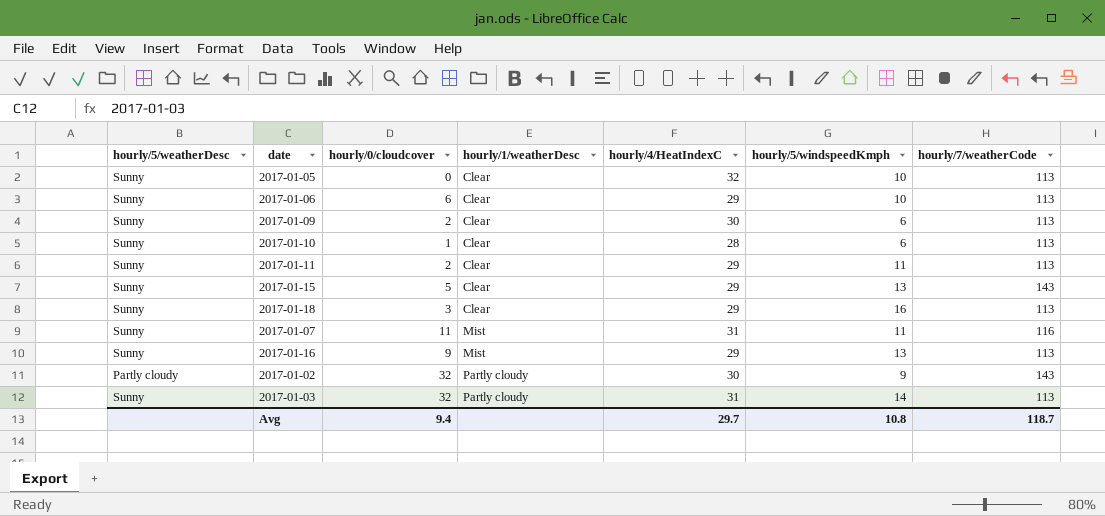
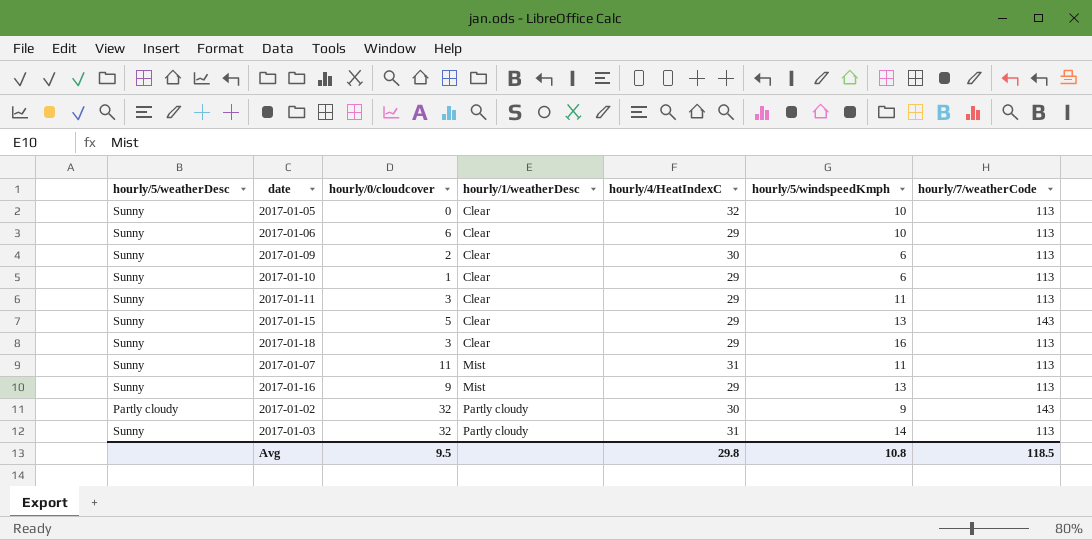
2017-01-10 | hourly/4/HeatIndexC: 28 -> 29
2017-01-11 | hourly/0/cloudcover: 2 -> 3
2017-01-07 | hourly/7/weatherCode: 116 -> 113
Avg | hourly/0/cloudcover: 9.4 -> 9.5
Avg | hourly/4/HeatIndexC: 29.7 -> 29.8
Avg | hourly/7/weatherCode: 118.7 -> 118.5

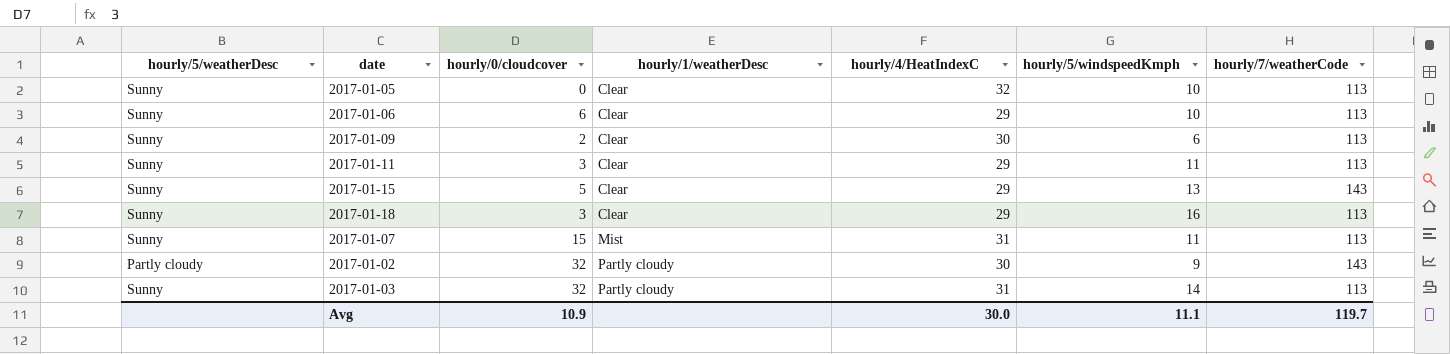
row 2017-01-10: Sunny | 1 | Clear | 29 | 6 | 113 -> none
row 2017-01-16: Sunny | 9 | Mist | 29 | 13 | 113 -> none
2017-01-07 | hourly/0/cloudcover: 11 -> 15
Avg | hourly/0/cloudcover: 9.5 -> 10.9
Avg | hourly/4/HeatIndexC: 29.8 -> 30.0
Avg | hourly/5/windspeedKmph: 10.8 -> 11.1
Avg | hourly/7/weatherCode: 118.5 -> 119.7

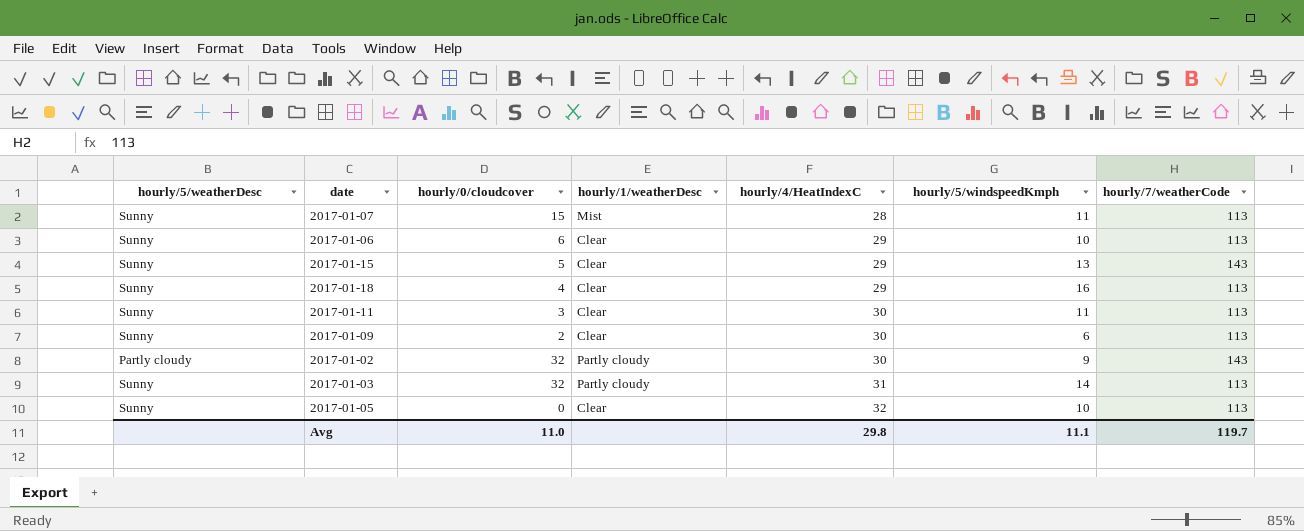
row order: hourly/1/weatherDesc ascending -> hourly/4/HeatIndexC ascending
2017-01-07 | hourly/4/HeatIndexC: 31 -> 28
2017-01-18 | hourly/0/cloudcover: 3 -> 4
2017-01-11 | hourly/4/HeatIndexC: 29 -> 30
Avg | hourly/0/cloudcover: 10.9 -> 11.0
Avg | hourly/4/HeatIndexC: 30.0 -> 29.8

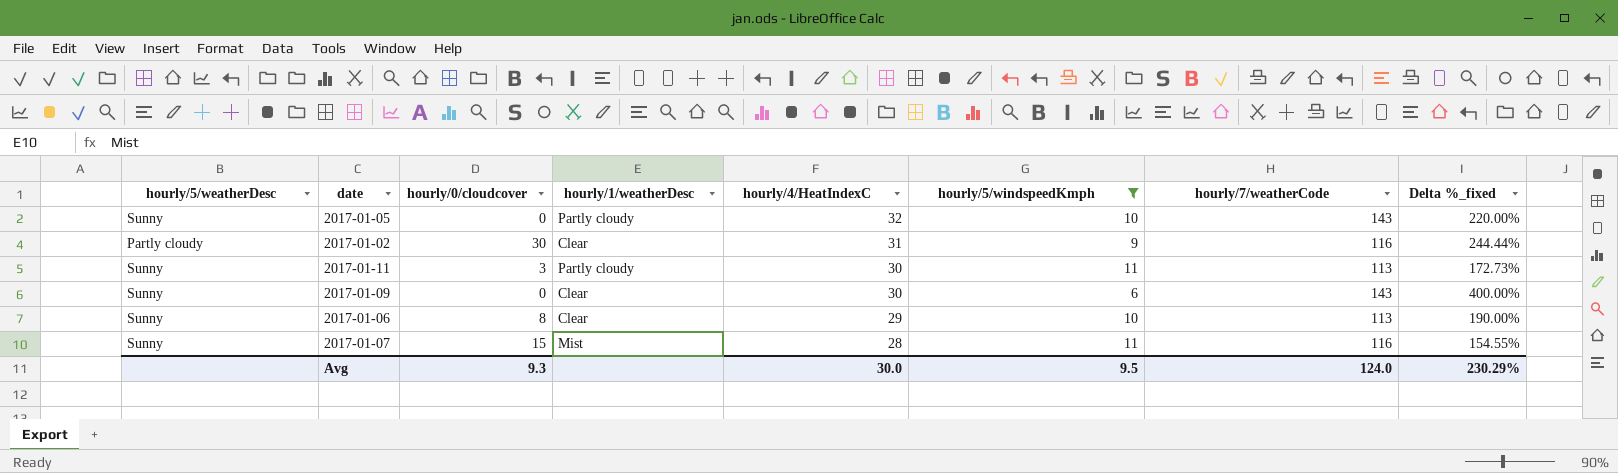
filter: none -> hourly/5/windspeedKmph <= 11
row order: hourly/4/HeatIndexC ascending -> hourly/4/HeatIndexC descending
column Delta %_fixed | formula: none -> ([hourly/4/HeatIndexC] - [hourly/5/windspeedKmph]) / [hourly/5/windspeedKmph]
2017-01-05 | hourly/1/weatherDesc: Clear -> Partly cloudy
2017-01-05 | hourly/7/weatherCode: 113 -> 143
2017-01-02 | hourly/0/cloudcover: 32 -> 30
2017-01-02 | hourly/1/weatherDesc: Partly cloudy -> Clear
2017-01-02 | hourly/4/HeatIndexC: 30 -> 31
2017-01-02 | hourly/7/weatherCode: 143 -> 116
2017-01-11 | hourly/1/weatherDesc: Clear -> Partly cloudy
2017-01-09 | hourly/0/cloudcover: 2 -> 0
2017-01-09 | hourly/7/weatherCode: 113 -> 143
2017-01-06 | hourly/0/cloudcover: 6 -> 8
2017-01-07 | hourly/7/weatherCode: 113 -> 116
Avg | hourly/0/cloudcover: 11.0 -> 9.3
Avg | hourly/4/HeatIndexC: 29.8 -> 30.0
Avg | hourly/5/windspeedKmph: 11.1 -> 9.5
Avg | hourly/7/weatherCode: 119.7 -> 124.0

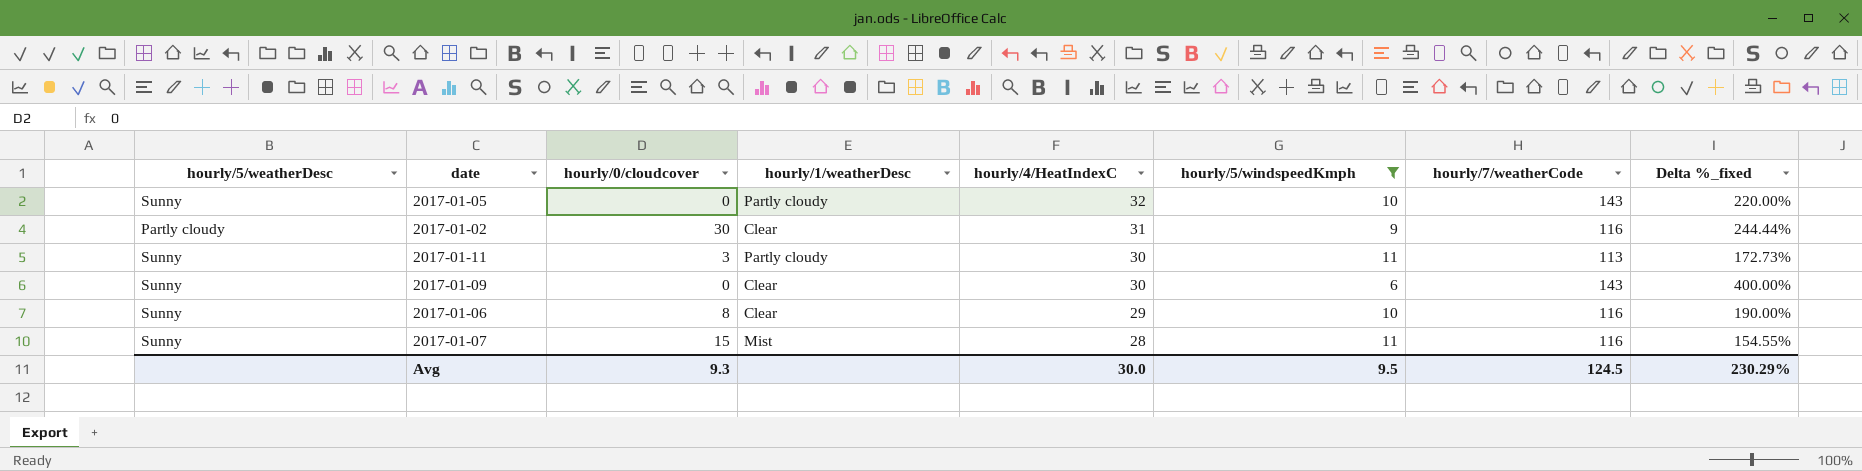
2017-01-06 | hourly/7/weatherCode: 113 -> 116
Avg | hourly/7/weatherCode: 124.0 -> 124.5

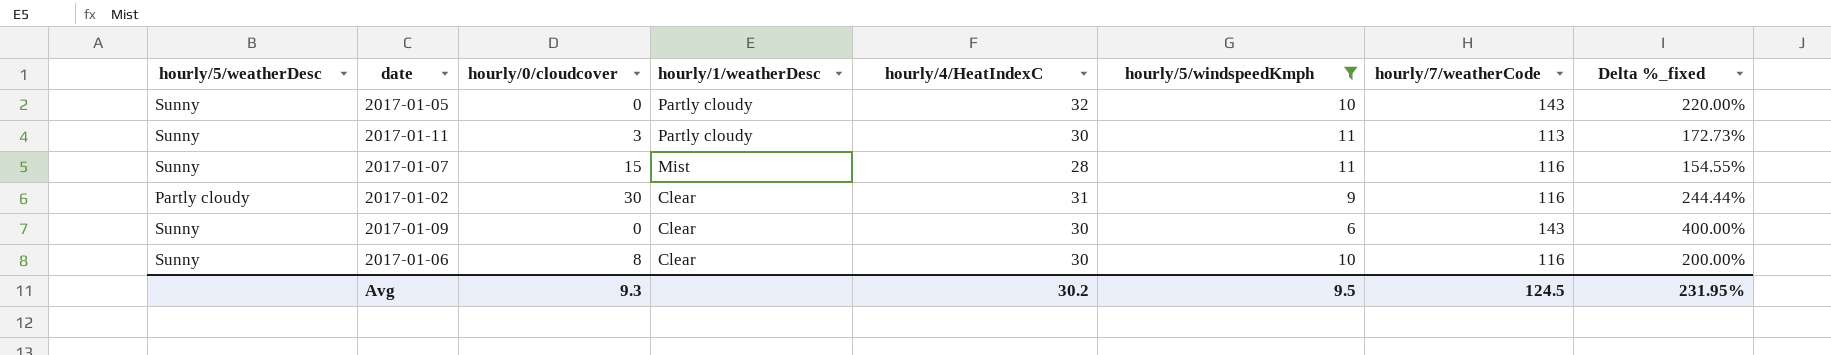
row order: hourly/4/HeatIndexC descending -> hourly/1/weatherDesc descending
2017-01-06 | hourly/4/HeatIndexC: 29 -> 30
2017-01-06 | Delta %_fixed: 190.00% -> 200.00%
Avg | hourly/4/HeatIndexC: 30.0 -> 30.2
Avg | Delta %_fixed: 230.29% -> 231.95%

